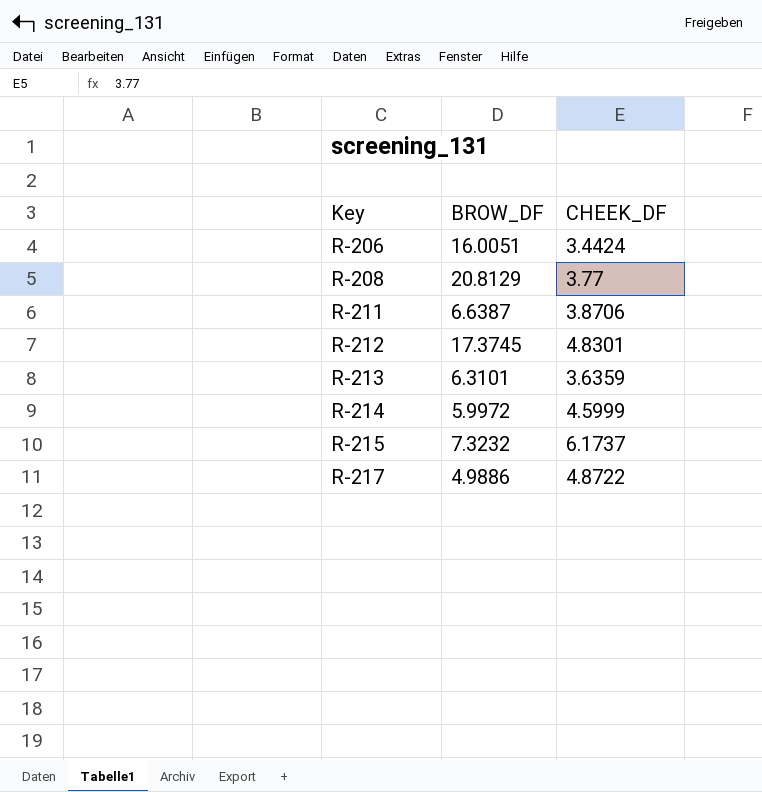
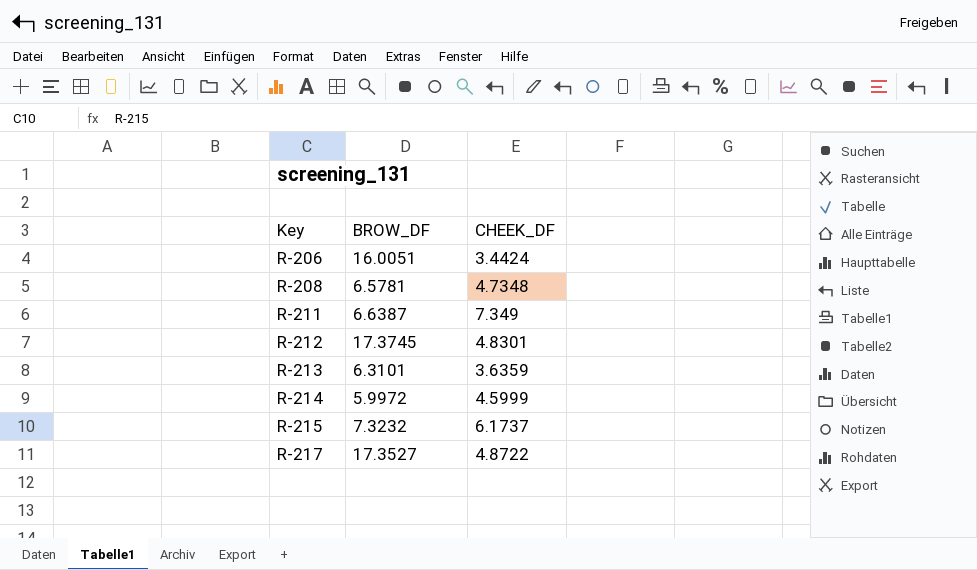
R-208 | BROW_DF: 20.8129 -> 6.5781
R-208 | CHEEK_DF: 3.77 -> 4.7348
R-211 | CHEEK_DF: 3.8706 -> 7.349
R-217 | BROW_DF: 4.9886 -> 17.3527

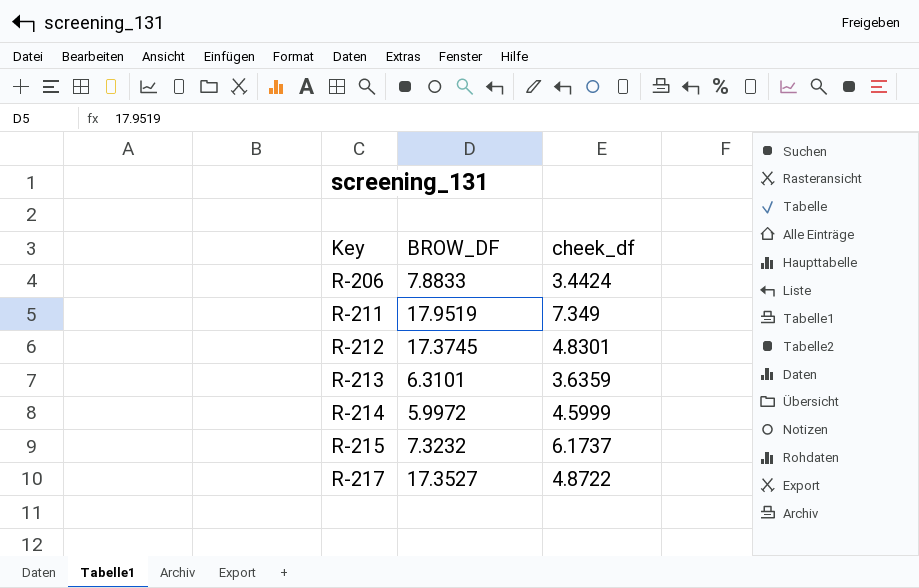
column name: CHEEK_DF -> cheek_df
row R-208: 6.5781 | 4.7348 -> none
R-206 | BROW_DF: 16.0051 -> 7.8833
R-211 | BROW_DF: 6.6387 -> 17.9519

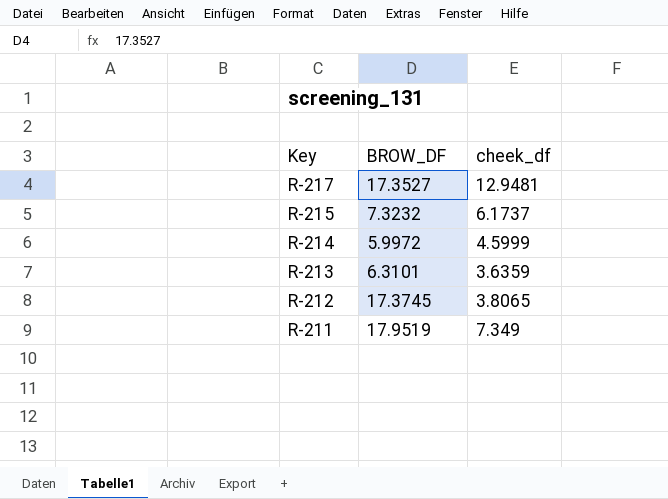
row order: Key ascending -> Key descending
row R-206: 7.8833 | 3.4424 -> none
R-217 | cheek_df: 4.8722 -> 12.9481
R-212 | cheek_df: 4.8301 -> 3.8065

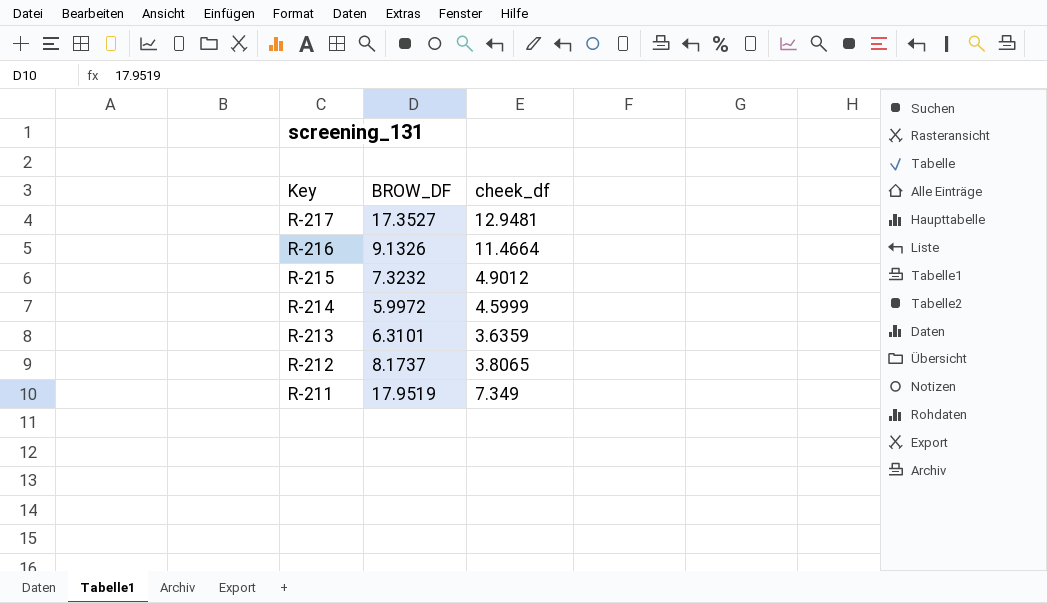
row R-216: none -> 9.1326 | 11.4664
R-215 | cheek_df: 6.1737 -> 4.9012
R-212 | BROW_DF: 17.3745 -> 8.1737

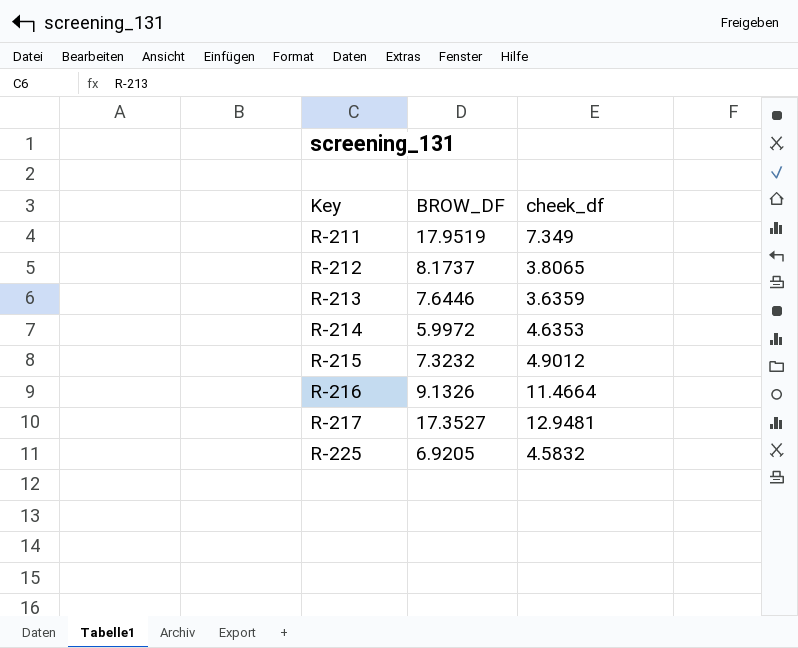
row order: Key descending -> Key ascending
R-213 | BROW_DF: 6.3101 -> 7.6446
R-214 | cheek_df: 4.5999 -> 4.6353
row R-225: none -> 6.9205 | 4.5832

